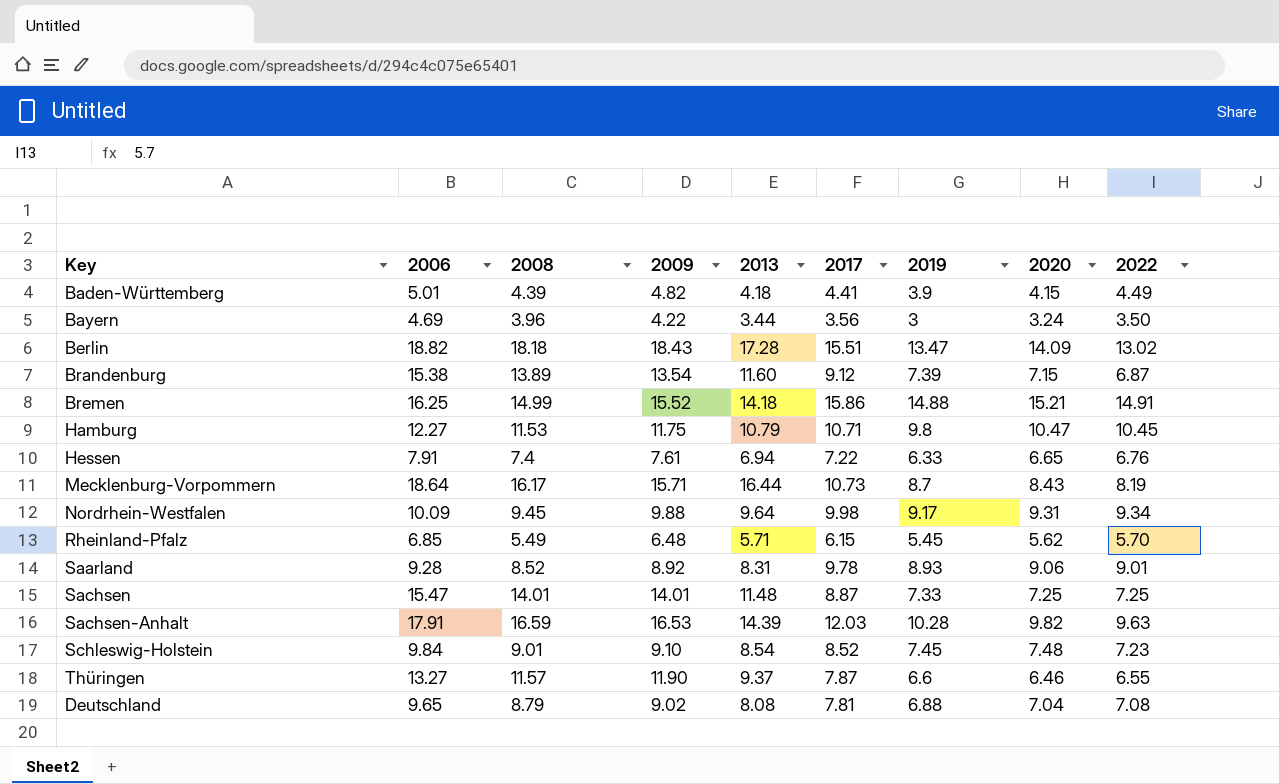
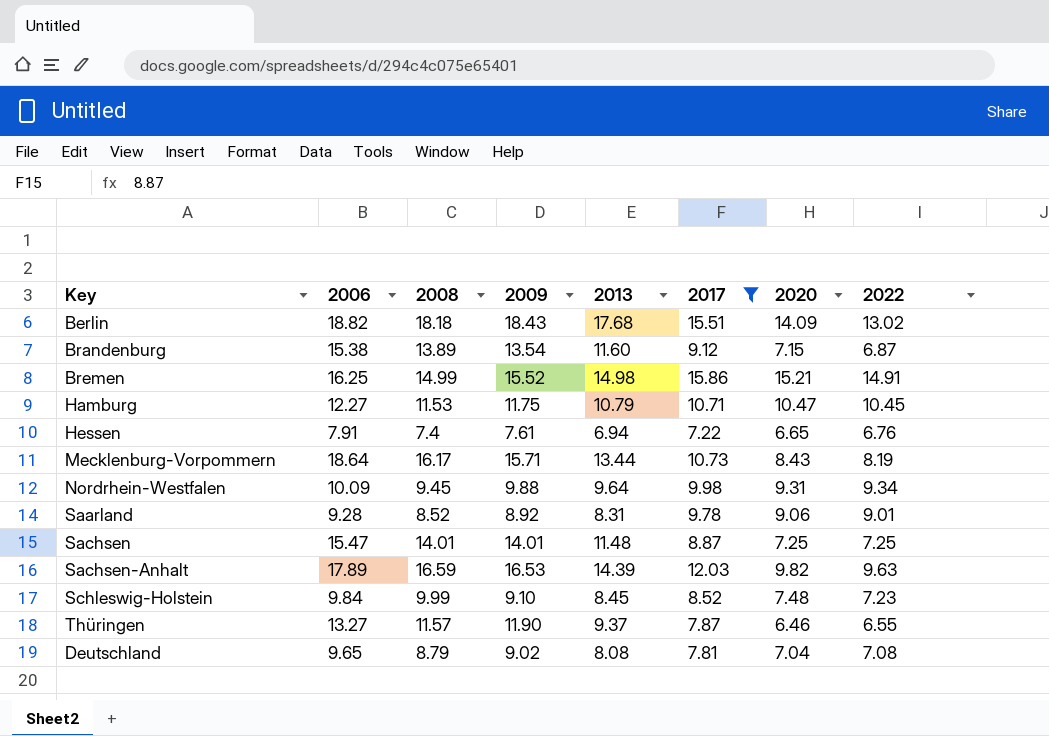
filter: none -> 2017 >= 7.22
column 2019 | position: 7 -> none
Berlin | 2013: 17.28 -> 17.68
Bremen | 2013: 14.18 -> 14.98
Mecklenburg-Vorpommern | 2013: 16.44 -> 13.44
Sachsen-Anhalt | 2006: 17.91 -> 17.89
Schleswig-Holstein | 2008: 9.01 -> 9.99
Schleswig-Holstein | 2013: 8.54 -> 8.45

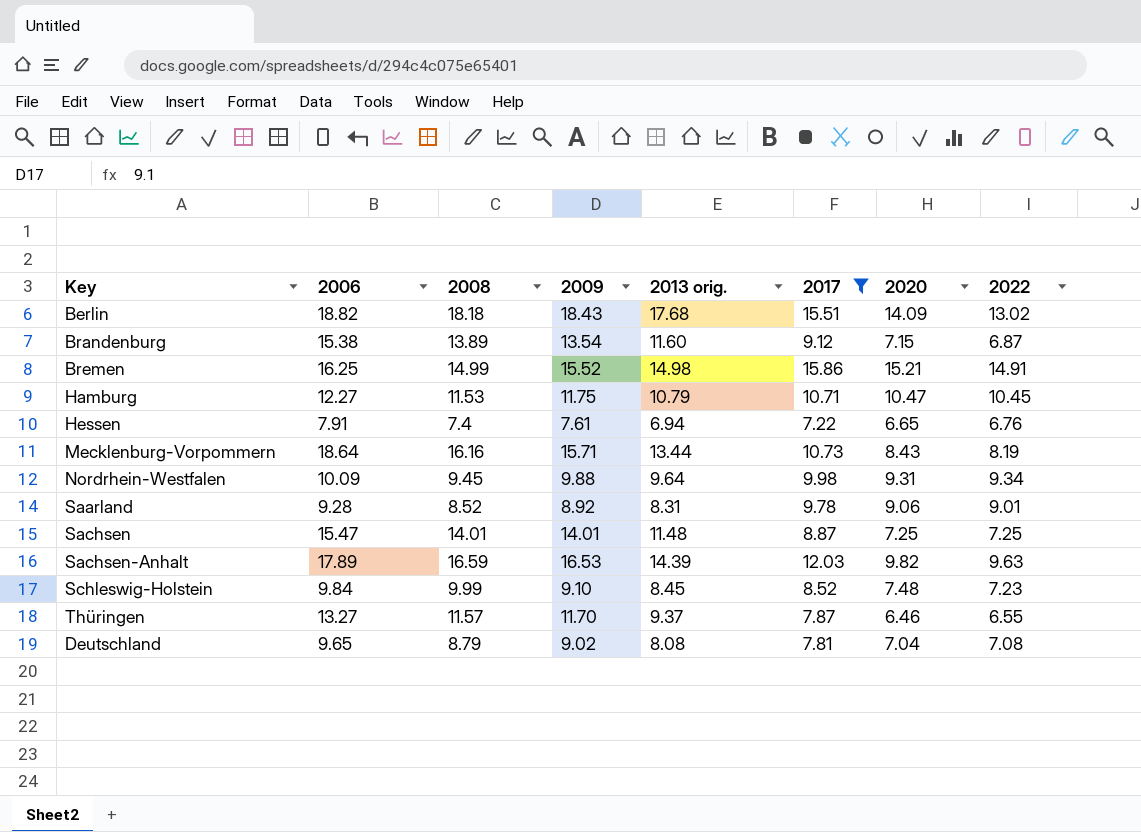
column name: 2013 -> 2013 orig.
Mecklenburg-Vorpommern | 2008: 16.17 -> 16.16
Thüringen | 2009: 11.90 -> 11.70

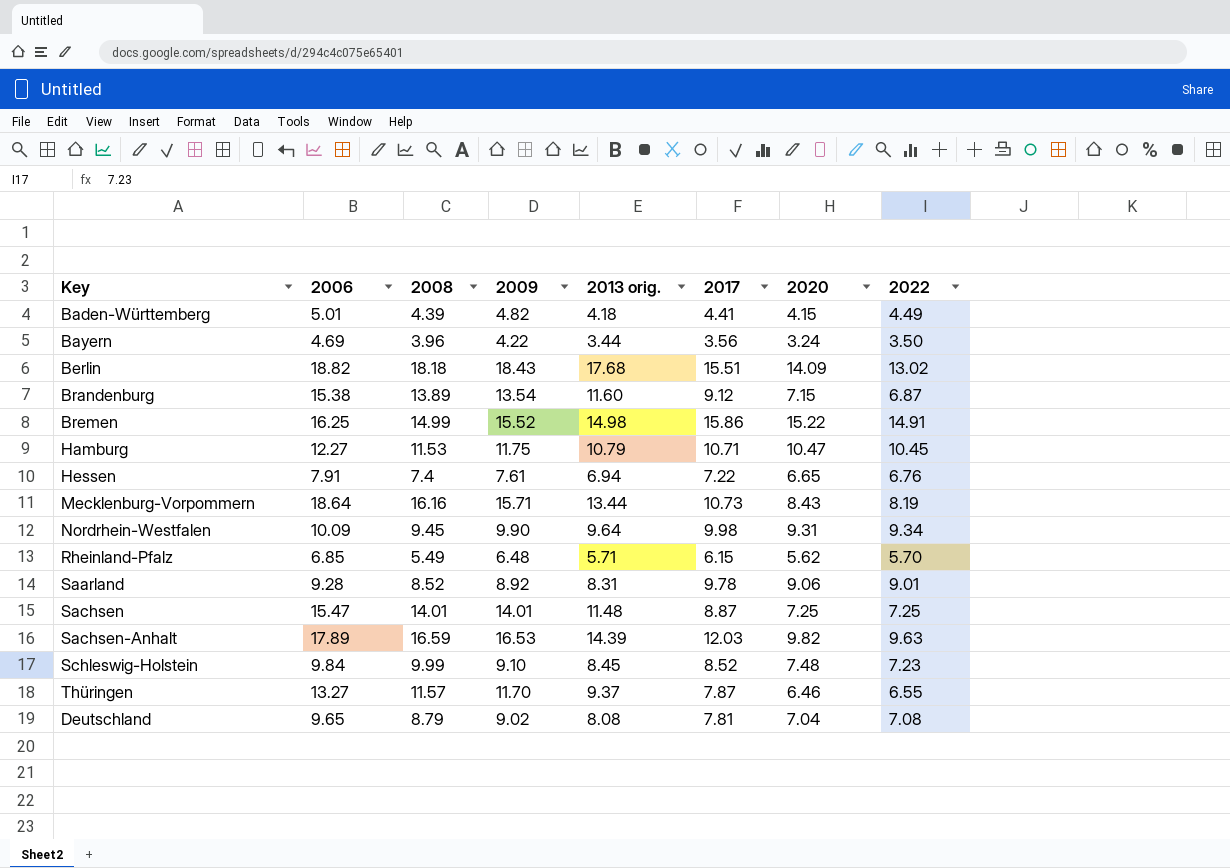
filter: 2017 >= 7.22 -> none
Bremen | 2020: 15.21 -> 15.22
Nordrhein-Westfalen | 2009: 9.88 -> 9.90

